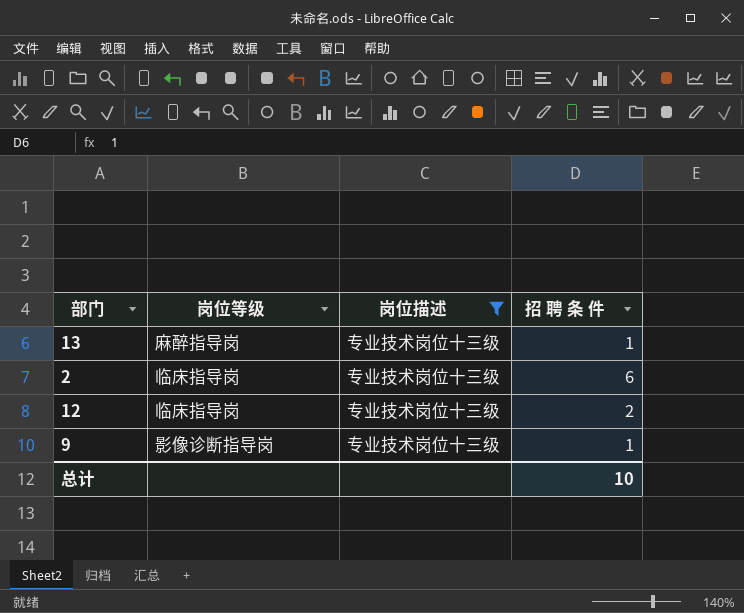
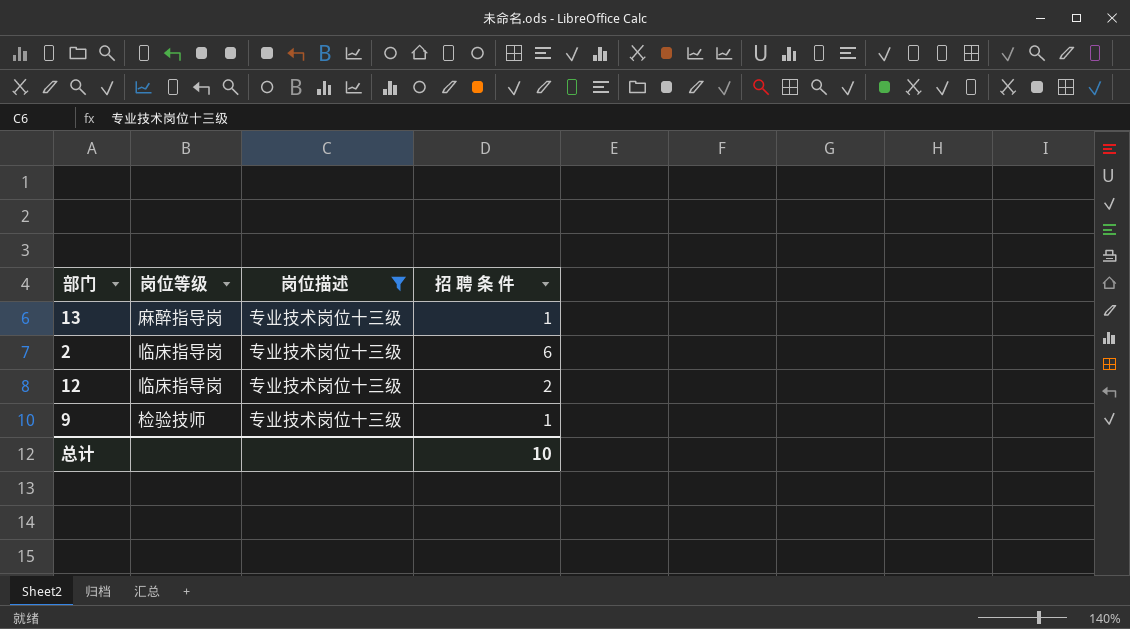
9 | 岗位等级: 影像诊断指导岗 -> 检验技师

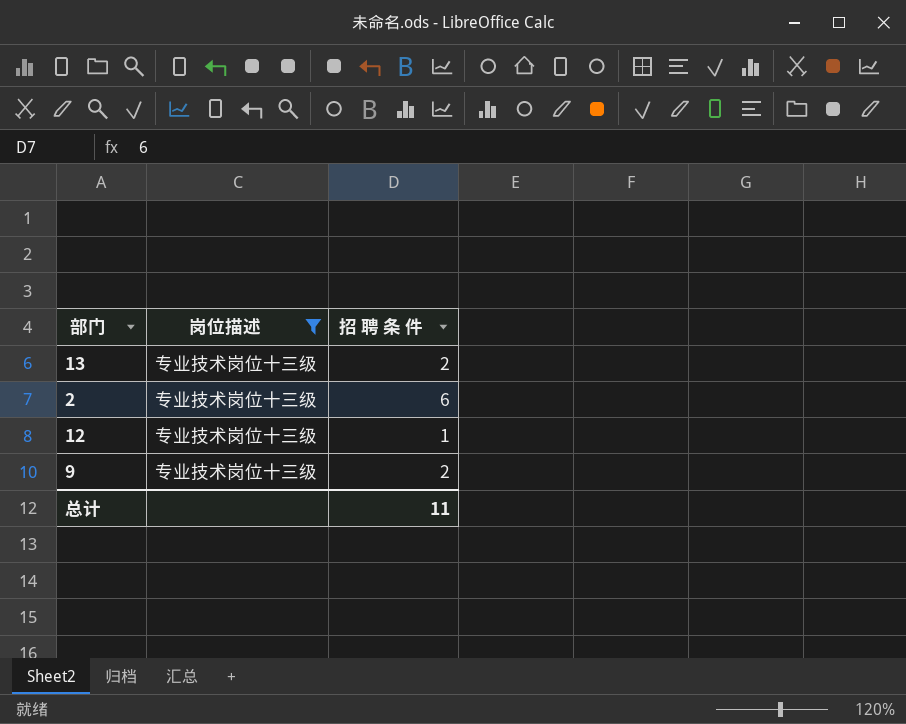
column 岗位等级 | position: 2 -> none
13 | 招 聘 条 件: 1 -> 2
12 | 招 聘 条 件: 2 -> 1
9 | 招 聘 条 件: 1 -> 2
总计 | 招 聘 条 件: 10 -> 11

